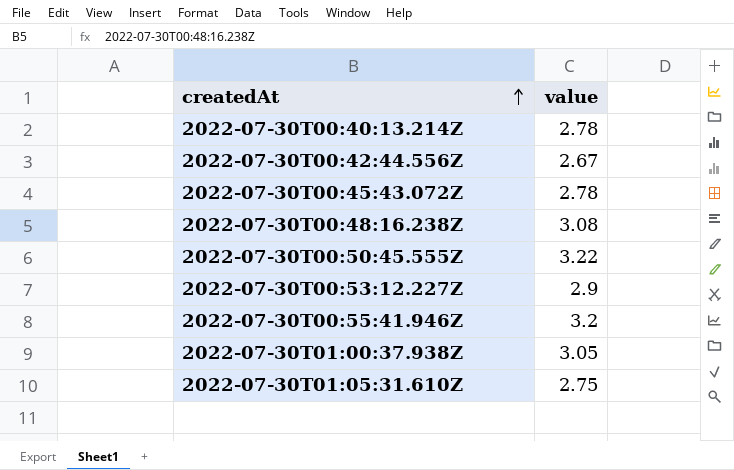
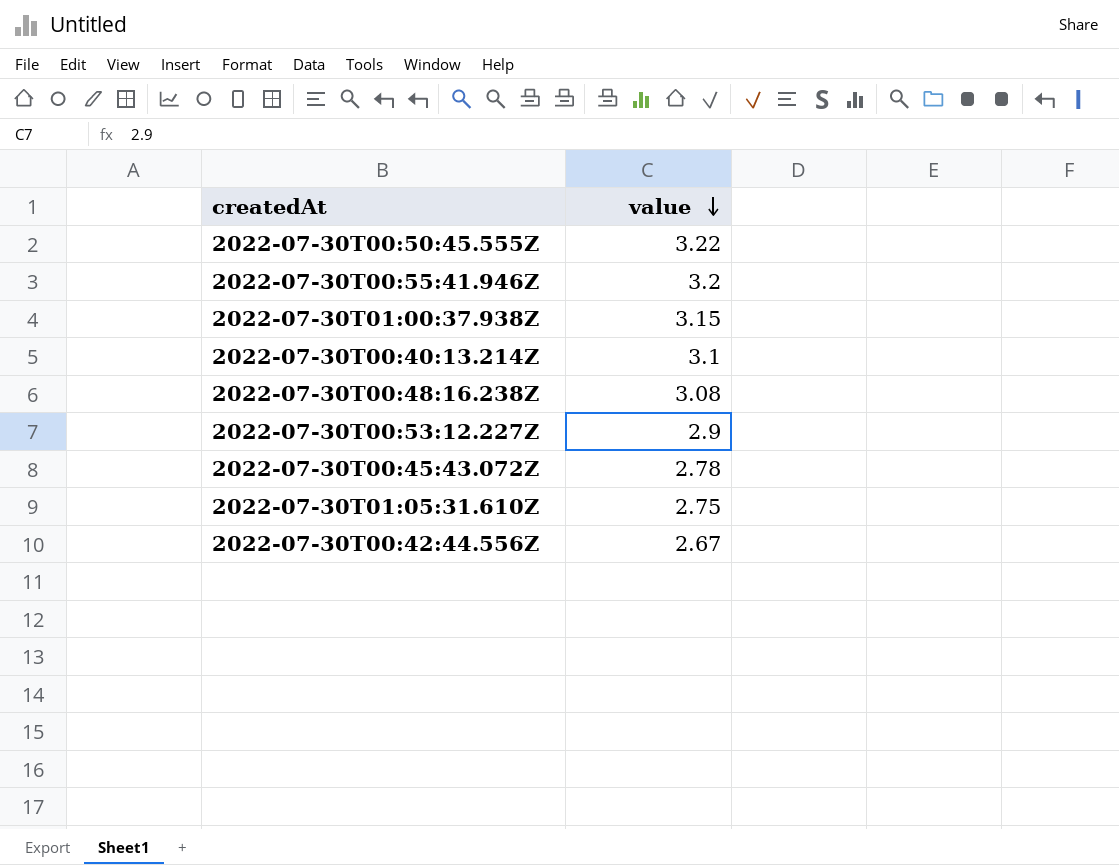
row order: createdAt ascending -> value descending
2022-07-30T01:00:37.938Z | value: 3.05 -> 3.15
2022-07-30T00:40:13.214Z | value: 2.78 -> 3.1

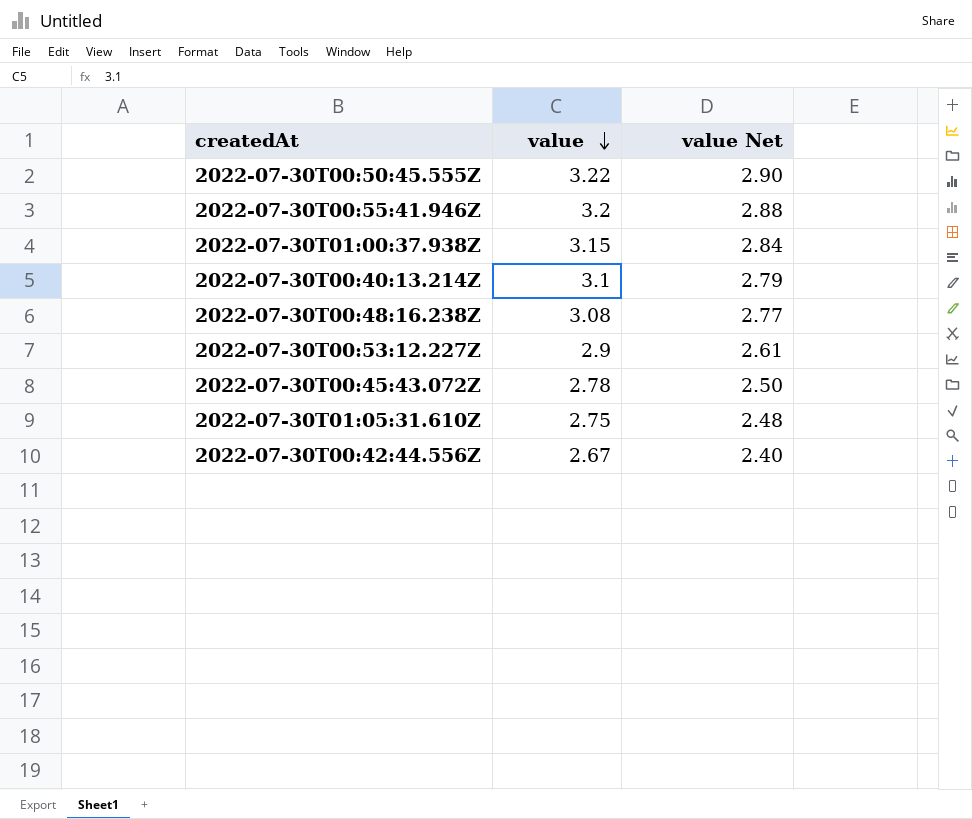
column value Net | formula: none -> [value] * 0.9

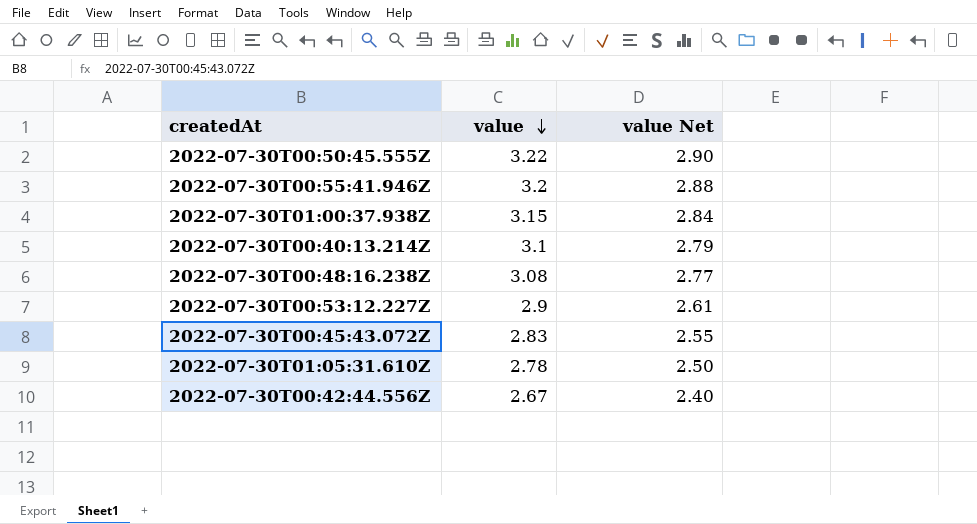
2022-07-30T00:45:43.072Z | value: 2.78 -> 2.83
2022-07-30T00:45:43.072Z | value Net: 2.50 -> 2.55
2022-07-30T01:05:31.610Z | value: 2.75 -> 2.78
2022-07-30T01:05:31.610Z | value Net: 2.48 -> 2.50

